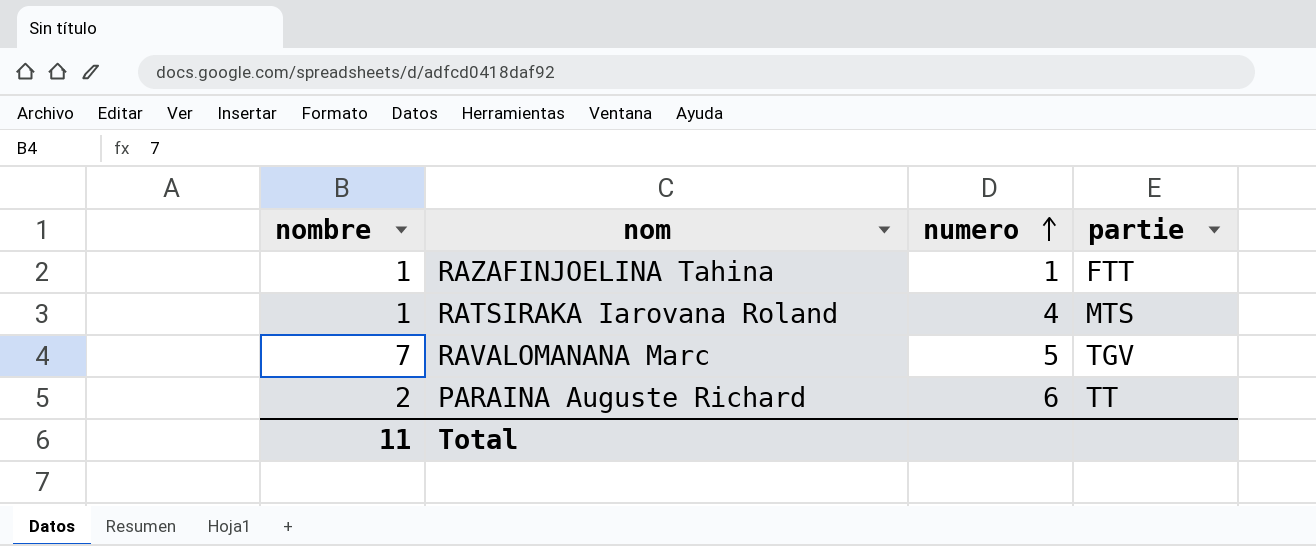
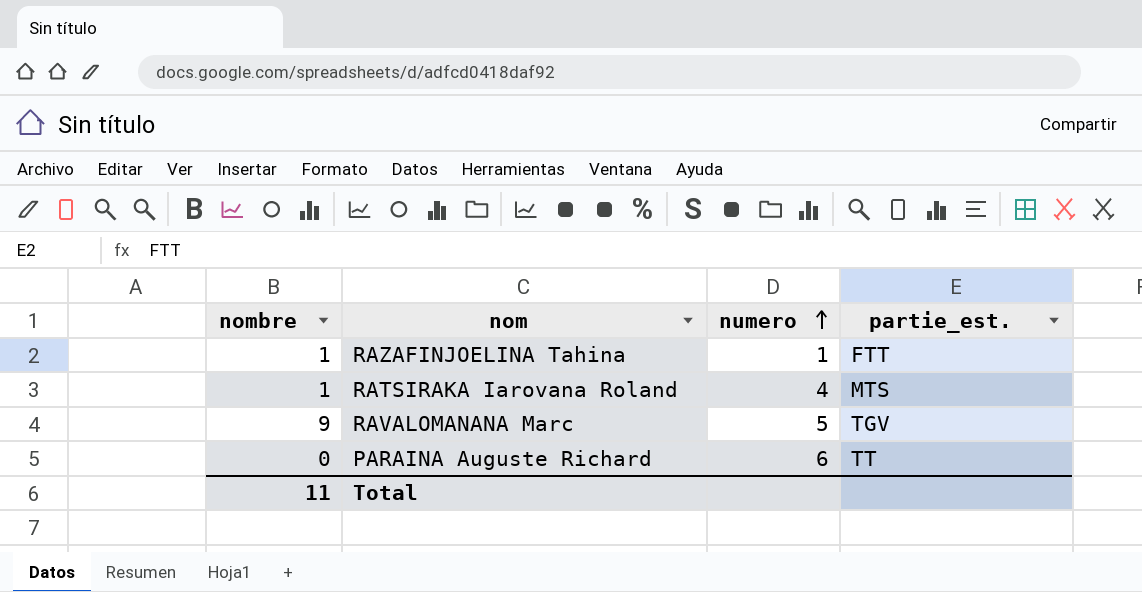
column name: partie -> partie_est.
RAVALOMANANA Marc | nombre: 7 -> 9
PARAINA Auguste Richard | nombre: 2 -> 0

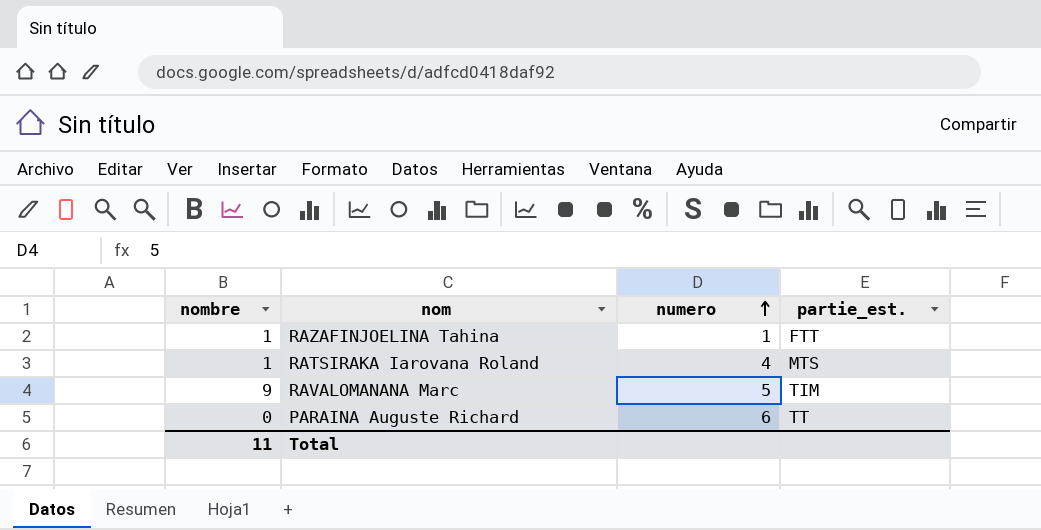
RAVALOMANANA Marc | partie_est.: TGV -> TIM

